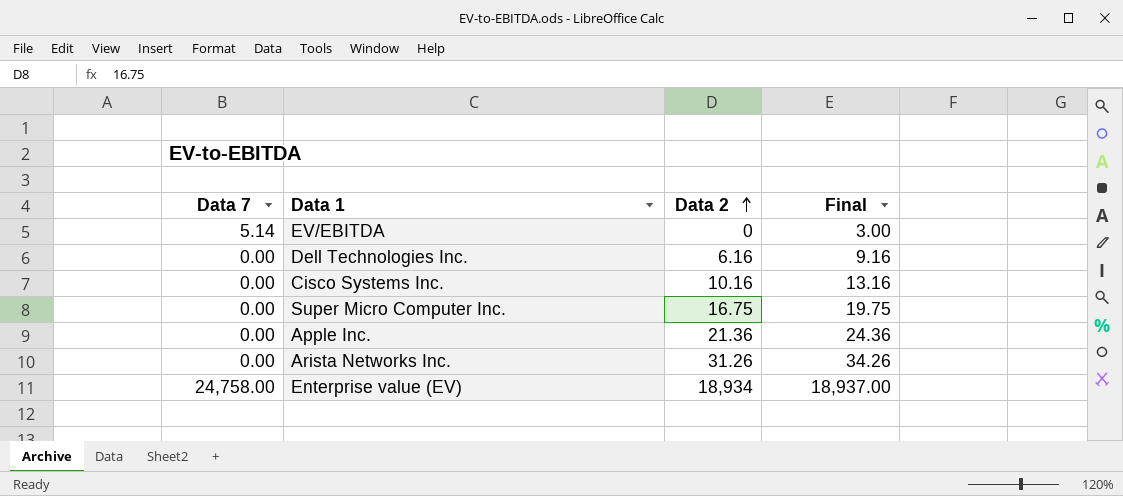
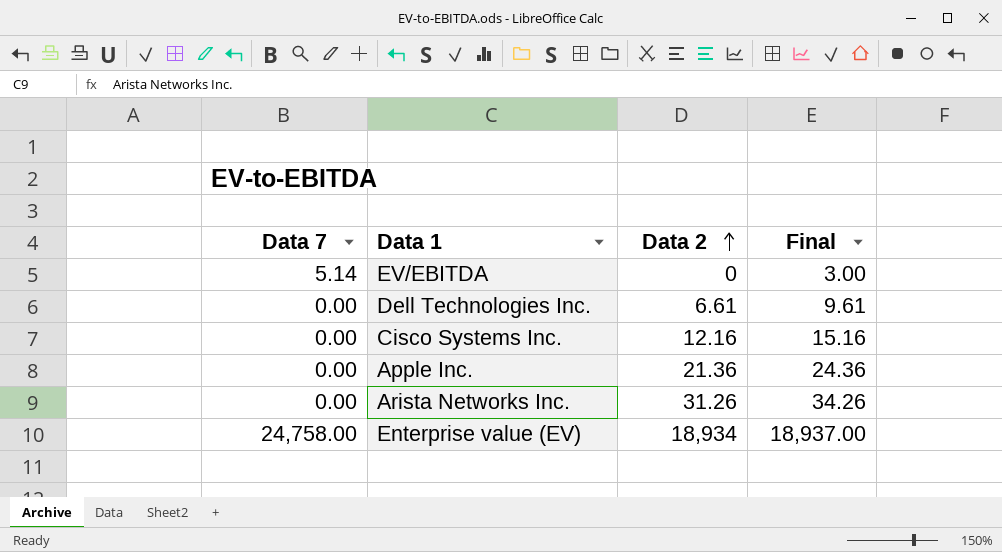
row Super Micro Computer Inc.: 0.00 | 16.75 | 19.75 -> none
Dell Technologies Inc. | Data 2: 6.16 -> 6.61
Dell Technologies Inc. | Final: 9.16 -> 9.61
Cisco Systems Inc. | Data 2: 10.16 -> 12.16
Cisco Systems Inc. | Final: 13.16 -> 15.16

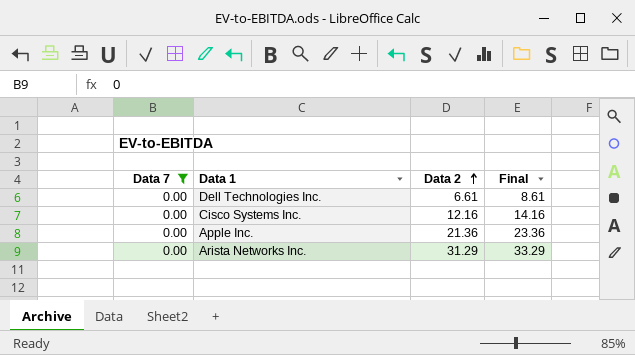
filter: none -> Data 7 = 0.00
column Final | formula: [Data 2] + 3 -> [Data 2] + 2
Arista Networks Inc. | Data 2: 31.26 -> 31.29

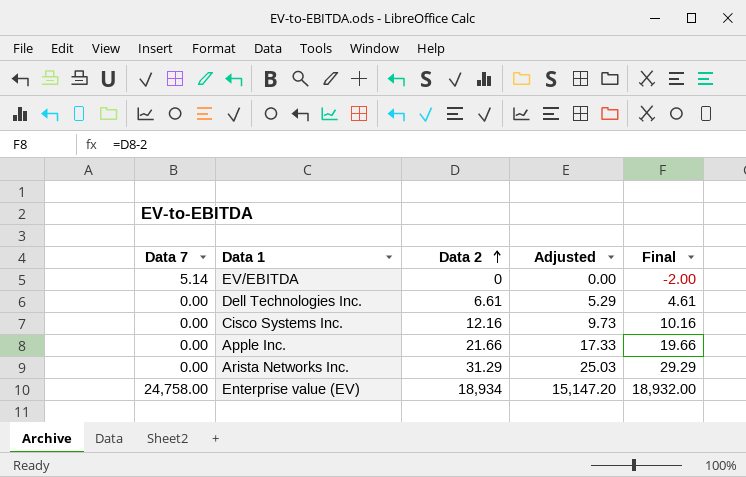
filter: Data 7 = 0.00 -> none
column Adjusted | formula: none -> [Data 2] * 0.8
column Final | formula: [Data 2] + 2 -> [Data 2] - 2
Apple Inc. | Data 2: 21.36 -> 21.66

